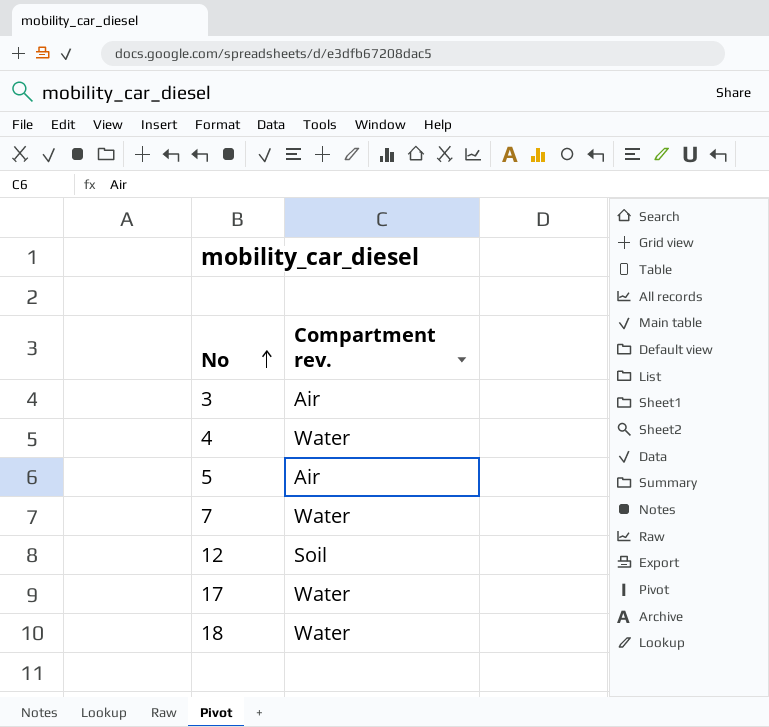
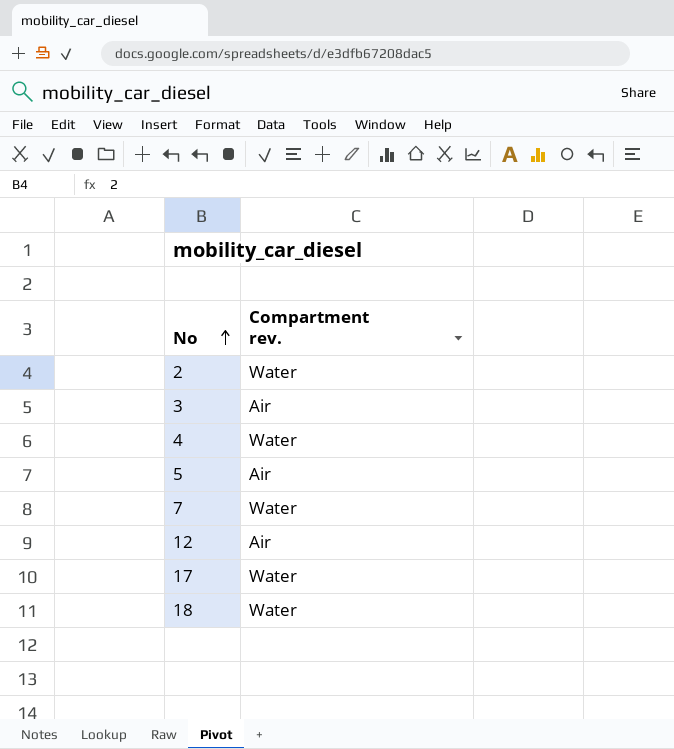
row 2: none -> Water
12 | Compartment rev.: Soil -> Air

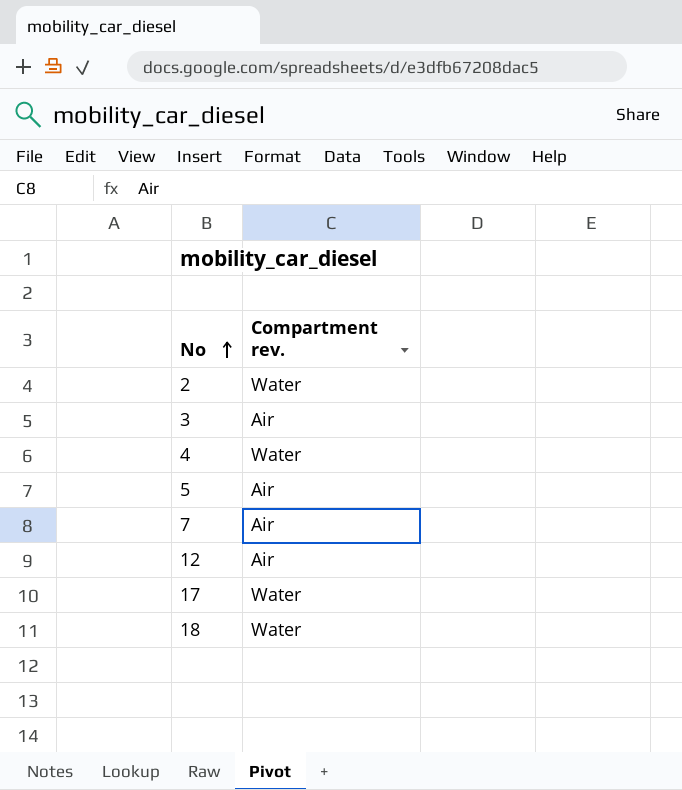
7 | Compartment rev.: Water -> Air

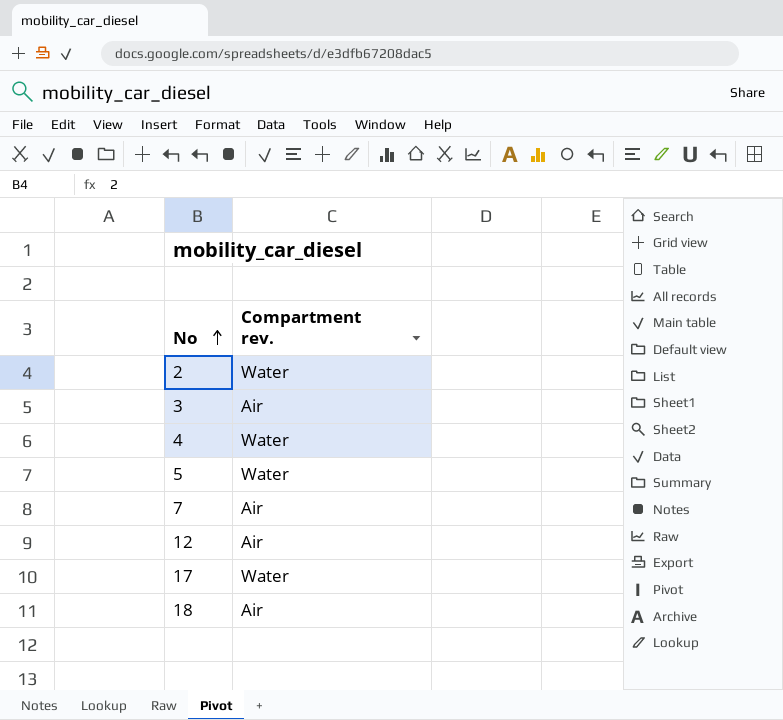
5 | Compartment rev.: Air -> Water
18 | Compartment rev.: Water -> Air

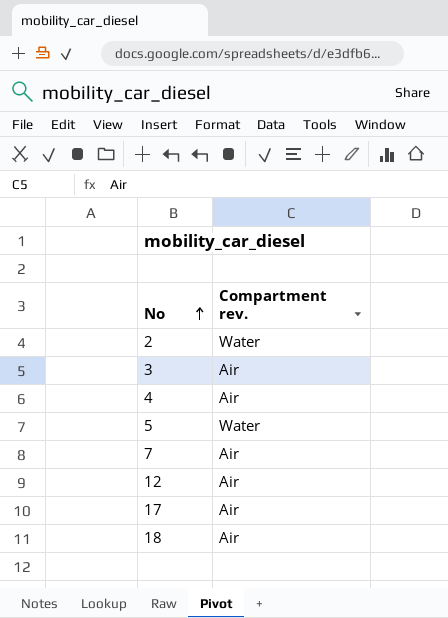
4 | Compartment rev.: Water -> Air
17 | Compartment rev.: Water -> Air

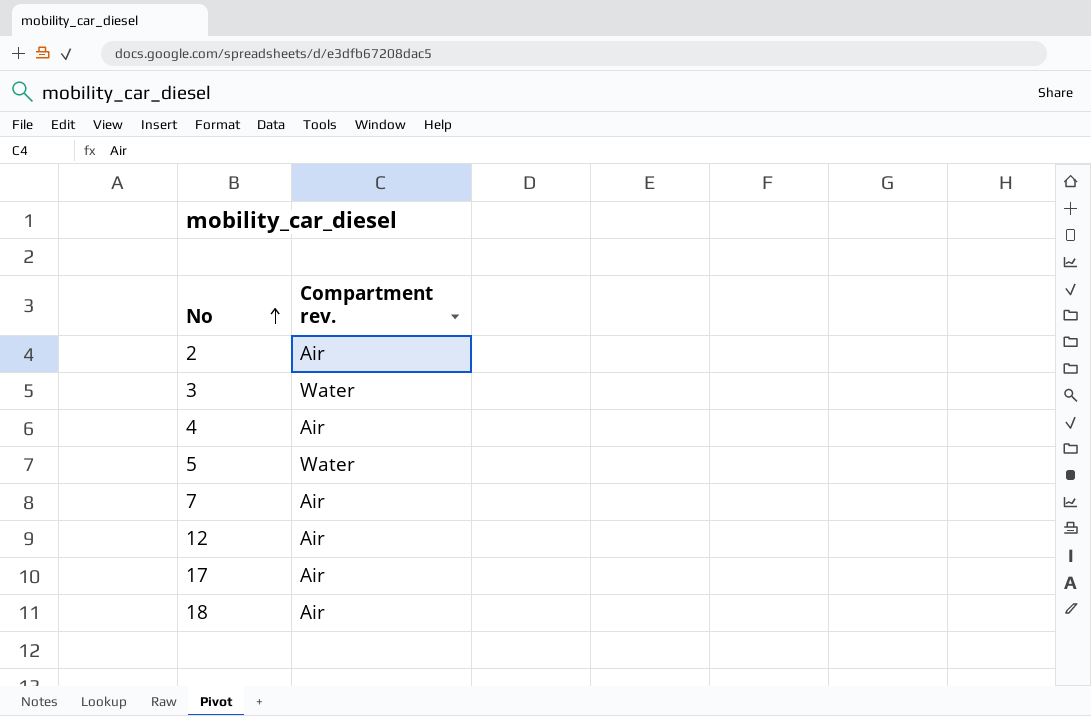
2 | Compartment rev.: Water -> Air
3 | Compartment rev.: Air -> Water

